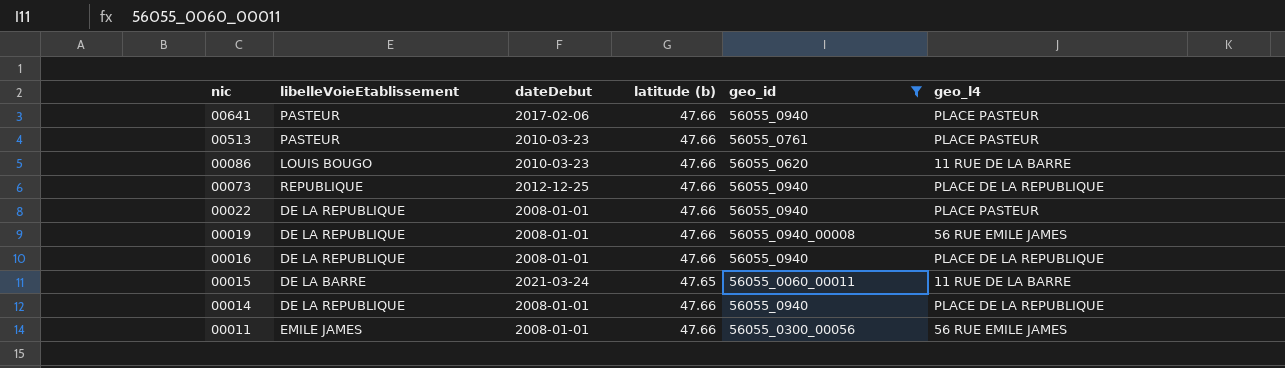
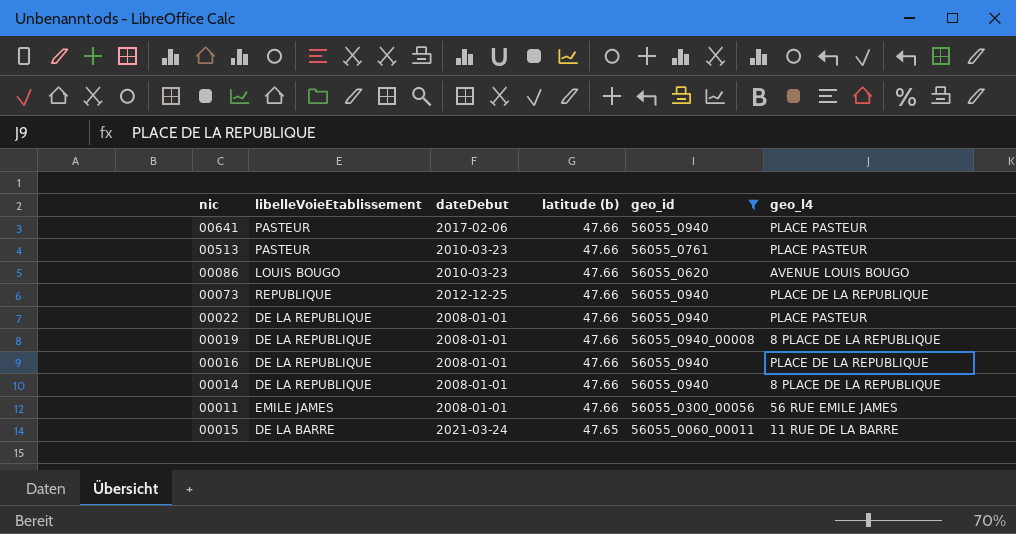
row order: nic descending -> latitude (b) descending
00086 | geo_l4: 11 RUE DE LA BARRE -> AVENUE LOUIS BOUGO
00019 | geo_l4: 56 RUE EMILE JAMES -> 8 PLACE DE LA REPUBLIQUE
00014 | geo_l4: PLACE DE LA REPUBLIQUE -> 8 PLACE DE LA REPUBLIQUE

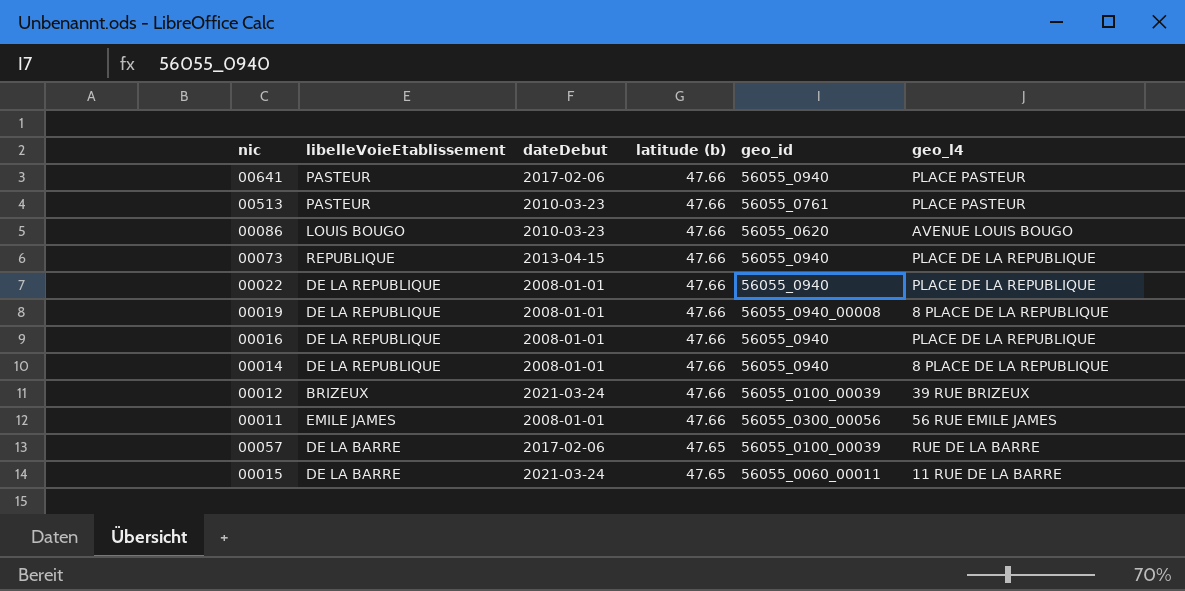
filter: geo_id != 56055_0100_00039 -> none
00073 | dateDebut: 2012-12-25 -> 2013-04-15
00022 | geo_l4: PLACE PASTEUR -> PLACE DE LA REPUBLIQUE

